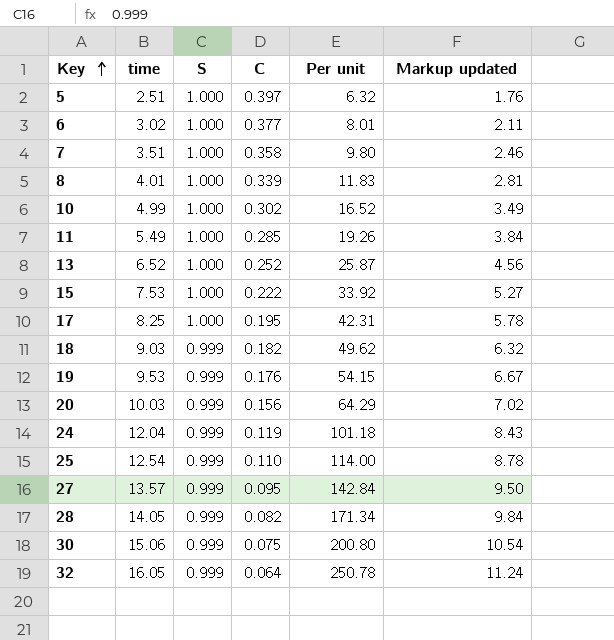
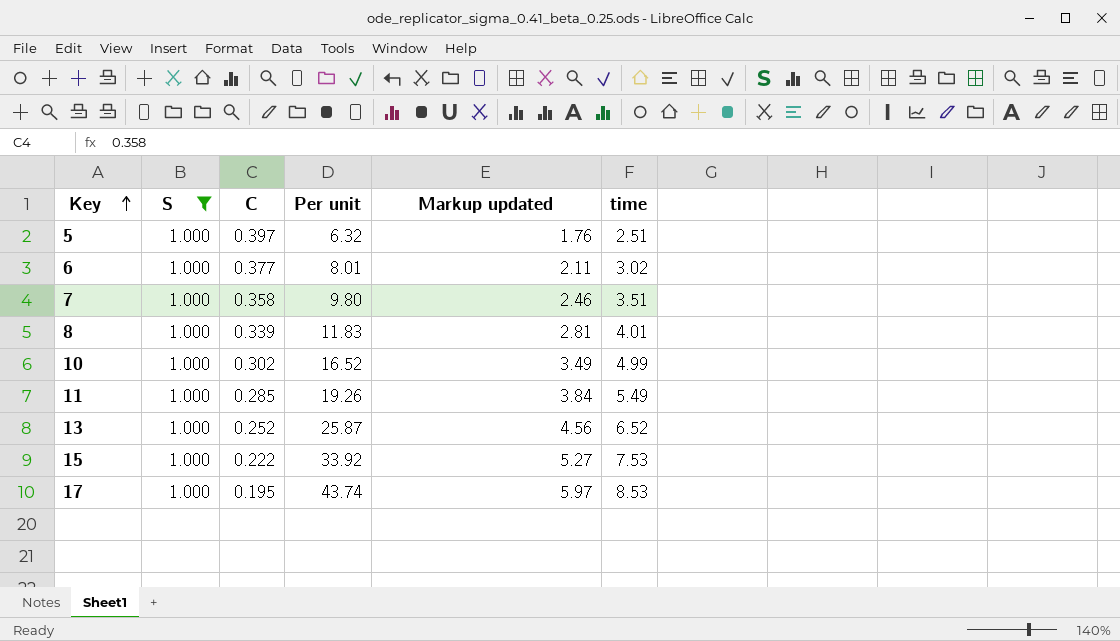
filter: none -> S = 1.000
column time | position: 2 -> 6
17 | Per unit: 42.31 -> 43.74
17 | Markup updated: 5.78 -> 5.97
17 | time: 8.25 -> 8.53

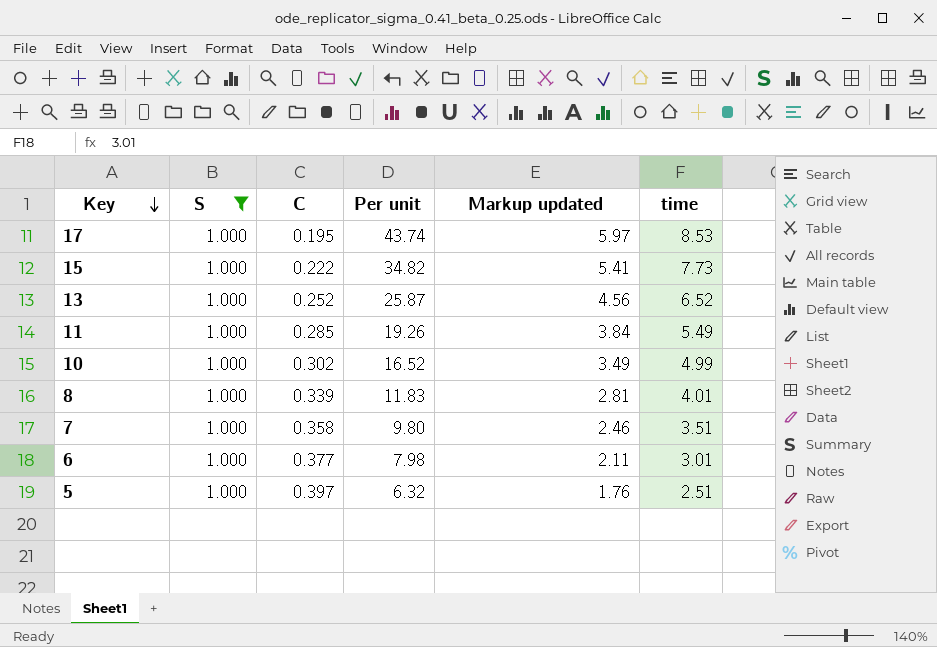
row order: Key ascending -> Key descending
15 | Per unit: 33.92 -> 34.82
15 | Markup updated: 5.27 -> 5.41
15 | time: 7.53 -> 7.73
6 | Per unit: 8.01 -> 7.98
6 | time: 3.02 -> 3.01

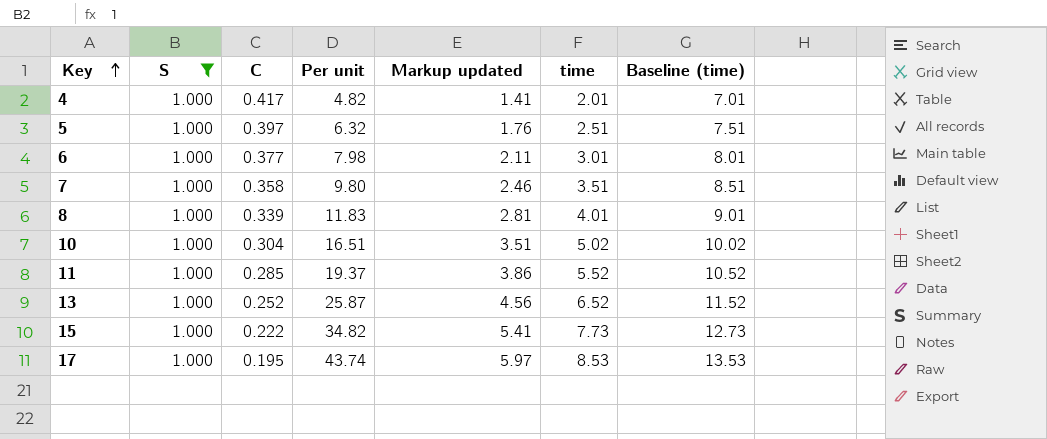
row order: Key descending -> Key ascending
column Baseline (time) | formula: none -> [time] + 5
row 4: none -> 1.000 | 0.417 | 4.82 | 1.41 | 2.01 | 7.01
10 | C: 0.302 -> 0.304
10 | Per unit: 16.52 -> 16.51
10 | Markup updated: 3.49 -> 3.51
10 | time: 4.99 -> 5.02
11 | Per unit: 19.26 -> 19.37
11 | Markup updated: 3.84 -> 3.86
11 | time: 5.49 -> 5.52

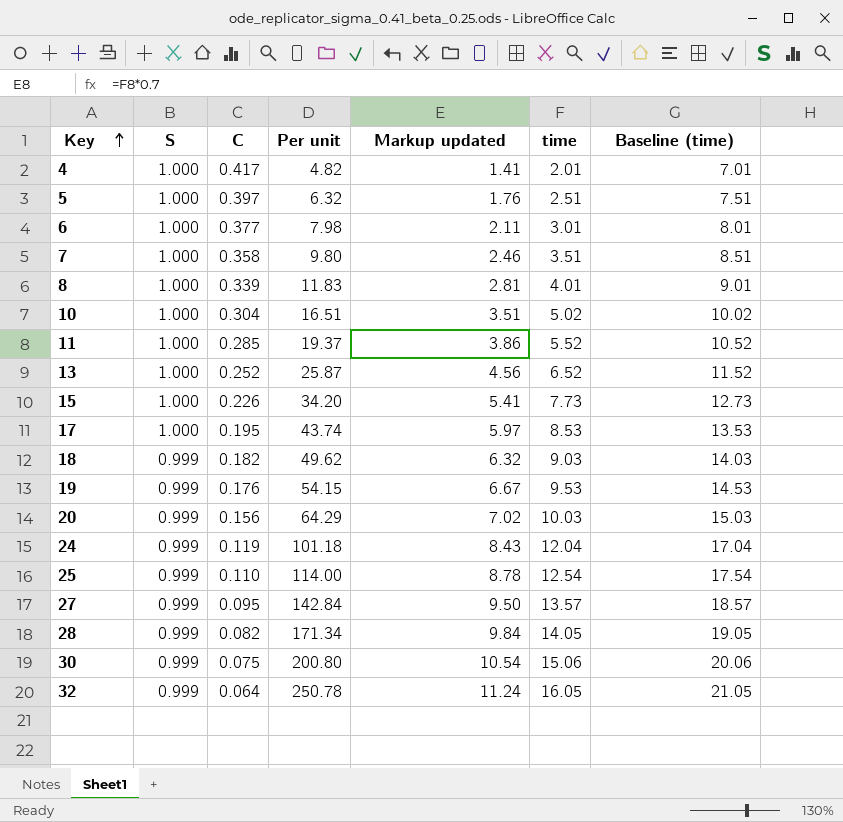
filter: S = 1.000 -> none
15 | C: 0.222 -> 0.226
15 | Per unit: 34.82 -> 34.20

